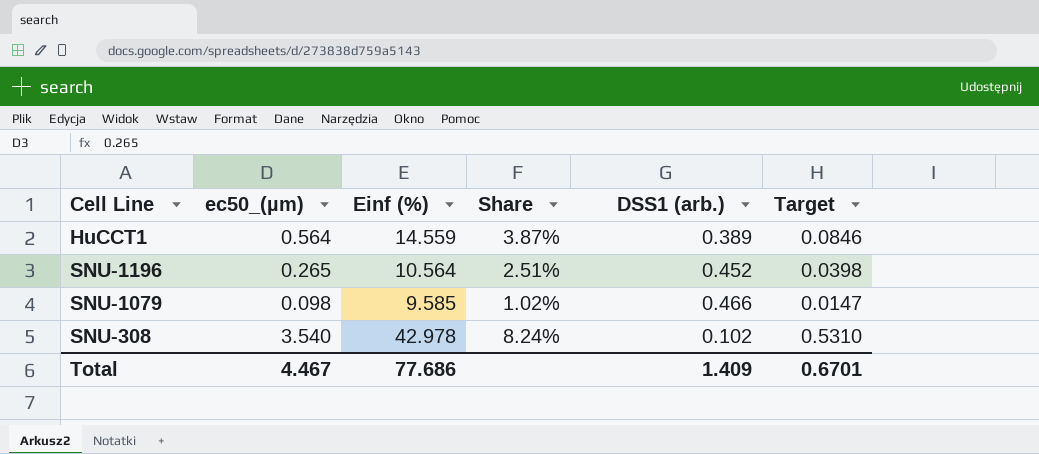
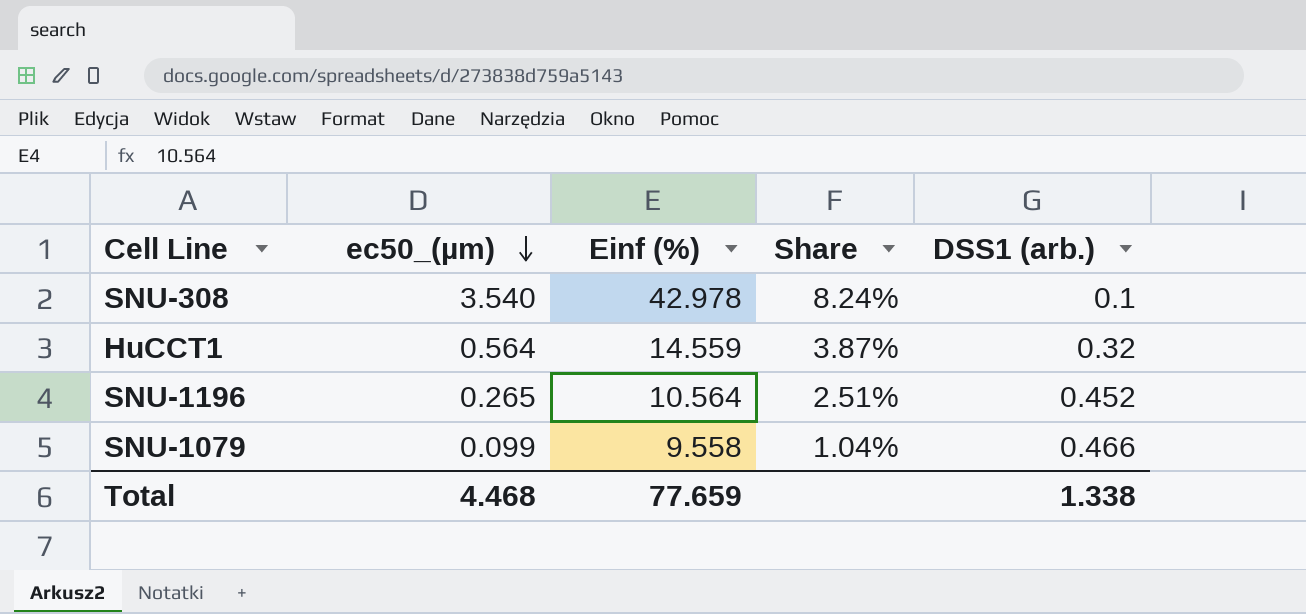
row order: none -> ec50_(µm) descending
column Target | formula: [ec50_(µm)] * 0.15 -> none
SNU-308 | DSS1 (arb.): 0.102 -> 0.1
HuCCT1 | DSS1 (arb.): 0.389 -> 0.32
SNU-1079 | ec50_(µm): 0.098 -> 0.099
SNU-1079 | Einf (%): 9.585 -> 9.558
SNU-1079 | Share: 1.02% -> 1.04%
Total | ec50_(µm): 4.467 -> 4.468
Total | Einf (%): 77.686 -> 77.659
Total | DSS1 (arb.): 1.409 -> 1.338

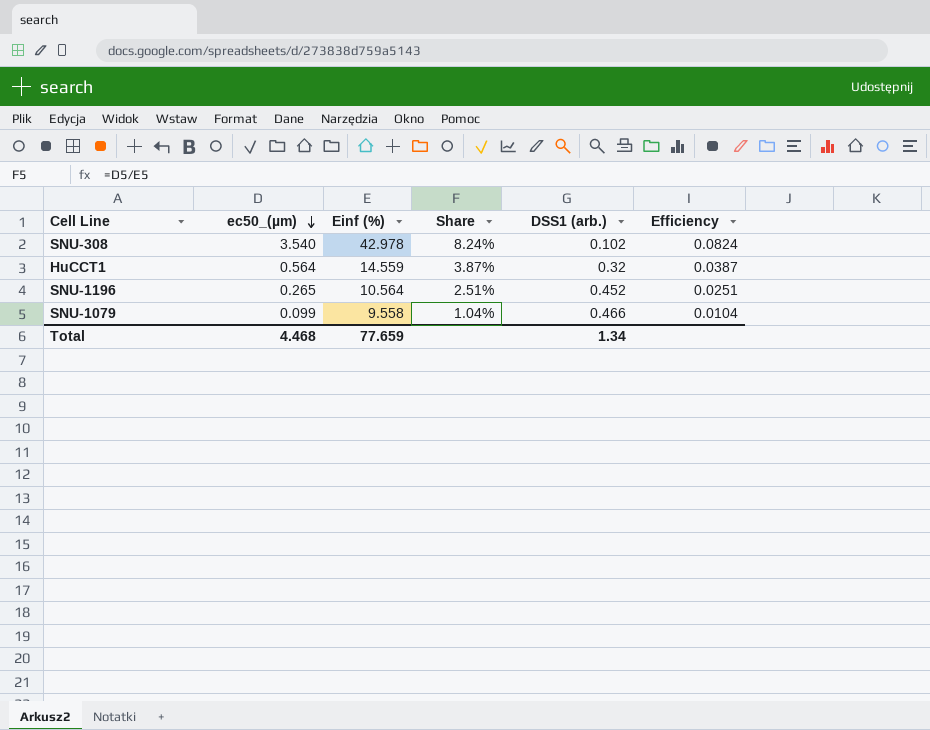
column Efficiency | formula: none -> [ec50_(µm)] / [Einf (%)]
SNU-308 | DSS1 (arb.): 0.1 -> 0.102
Total | DSS1 (arb.): 1.338 -> 1.34

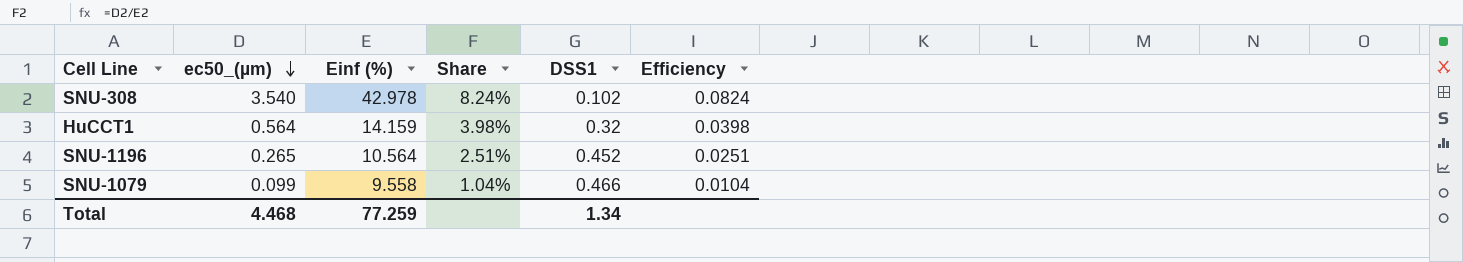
column name: DSS1 (arb.) -> DSS1
HuCCT1 | Einf (%): 14.559 -> 14.159
HuCCT1 | Share: 3.87% -> 3.98%
HuCCT1 | Efficiency: 0.0387 -> 0.0398
Total | Einf (%): 77.659 -> 77.259

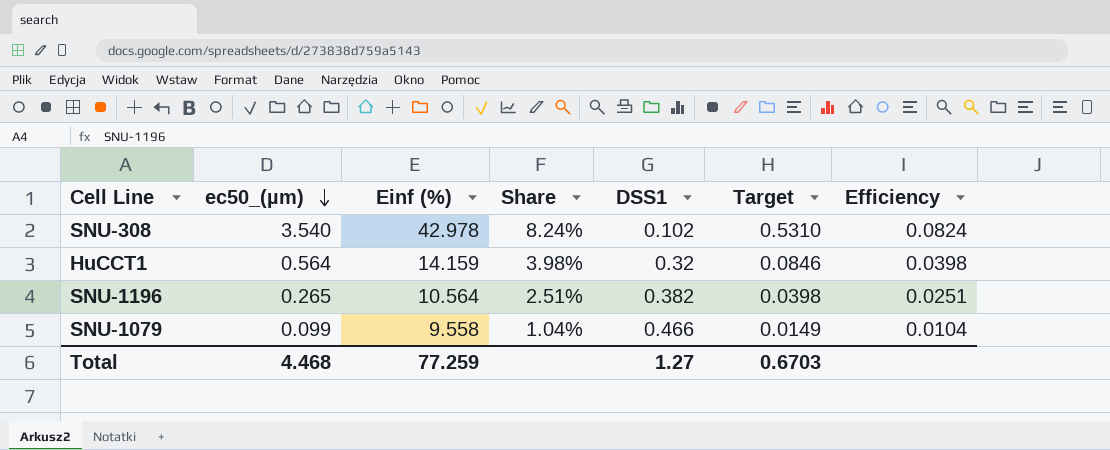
column Target | formula: none -> [ec50_(µm)] * 0.15
SNU-1196 | DSS1: 0.452 -> 0.382
Total | DSS1: 1.34 -> 1.27

